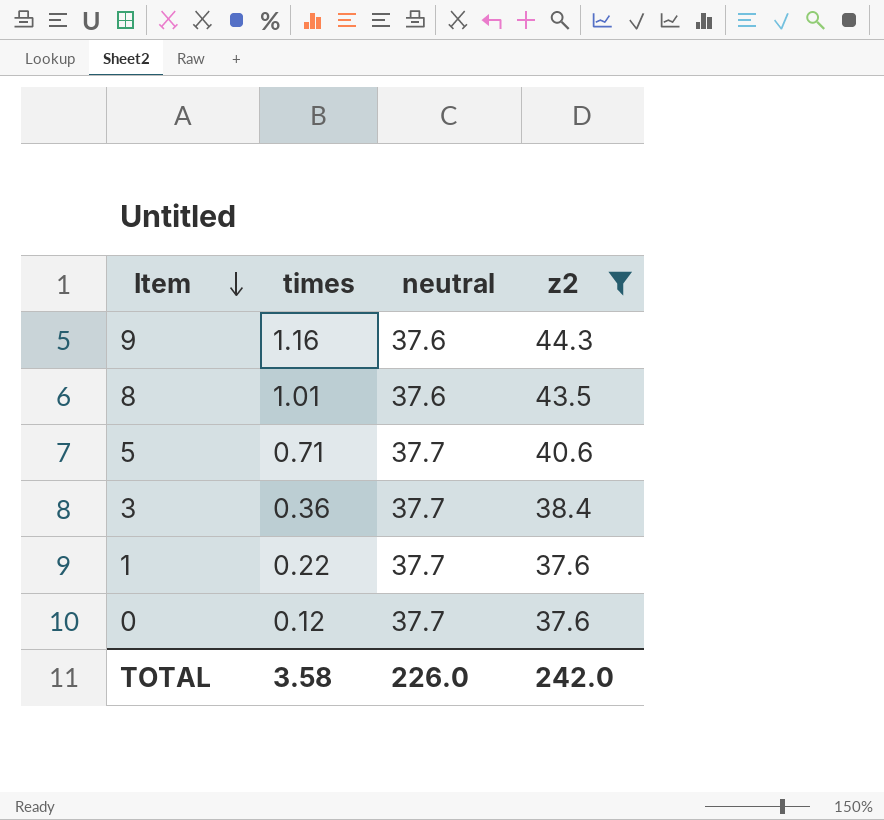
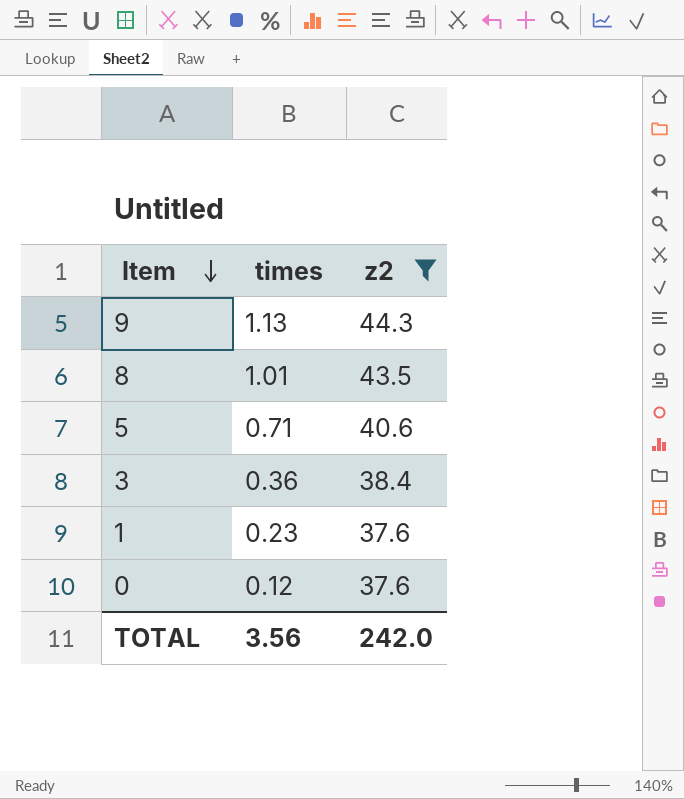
column neutral | position: 3 -> none
9 | times: 1.16 -> 1.13
1 | times: 0.22 -> 0.23
TOTAL | times: 3.58 -> 3.56

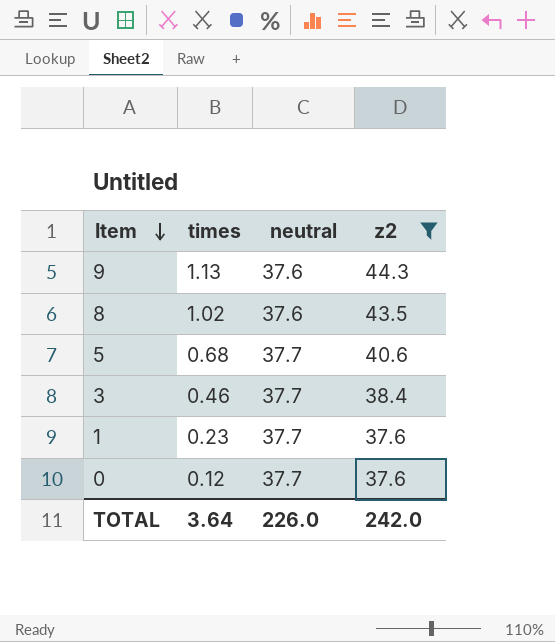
column neutral | position: none -> 3
8 | times: 1.01 -> 1.02
5 | times: 0.71 -> 0.68
3 | times: 0.36 -> 0.46
TOTAL | times: 3.56 -> 3.64

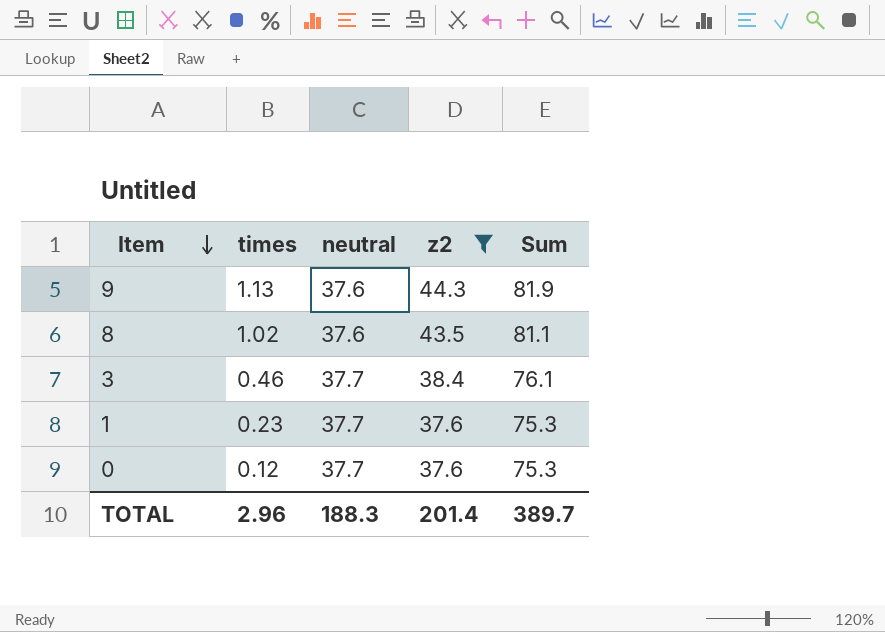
column Sum | formula: none -> [neutral] + [z2]
row 5: 0.68 | 37.7 | 40.6 -> none
TOTAL | times: 3.64 -> 2.96
TOTAL | neutral: 226.0 -> 188.3
TOTAL | z2: 242.0 -> 201.4

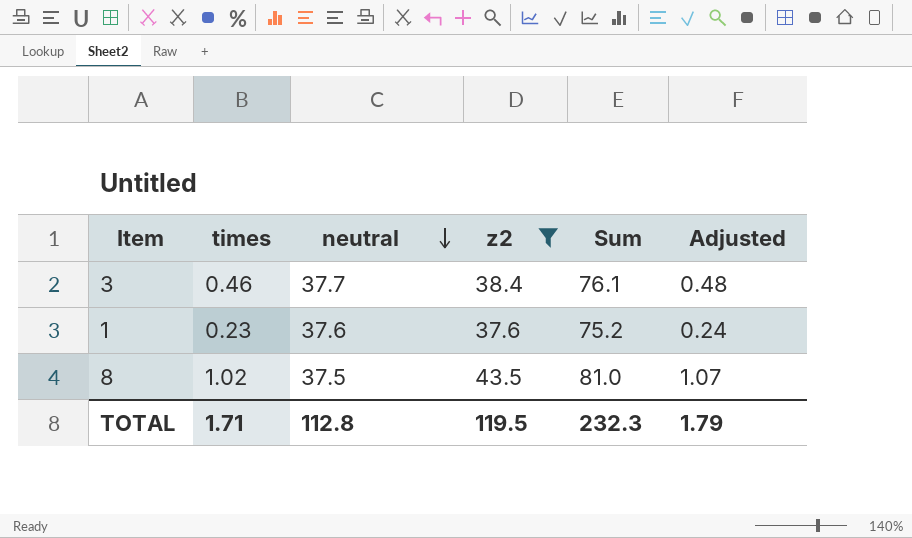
row order: Item descending -> neutral descending
column Adjusted | formula: none -> [times] * 1.05
row 9: 1.13 | 37.6 | 44.3 | 81.9 -> none
row 0: 0.12 | 37.7 | 37.6 | 75.3 -> none
1 | neutral: 37.7 -> 37.6
1 | Sum: 75.3 -> 75.2
8 | neutral: 37.6 -> 37.5
8 | Sum: 81.1 -> 81.0
TOTAL | times: 2.96 -> 1.71
TOTAL | neutral: 188.3 -> 112.8
TOTAL | z2: 201.4 -> 119.5
TOTAL | Sum: 389.7 -> 232.3

